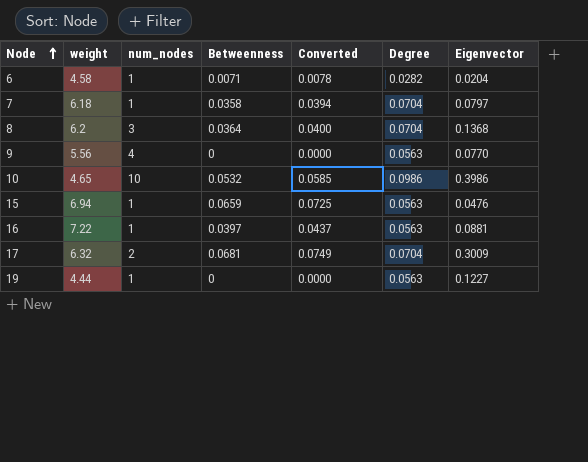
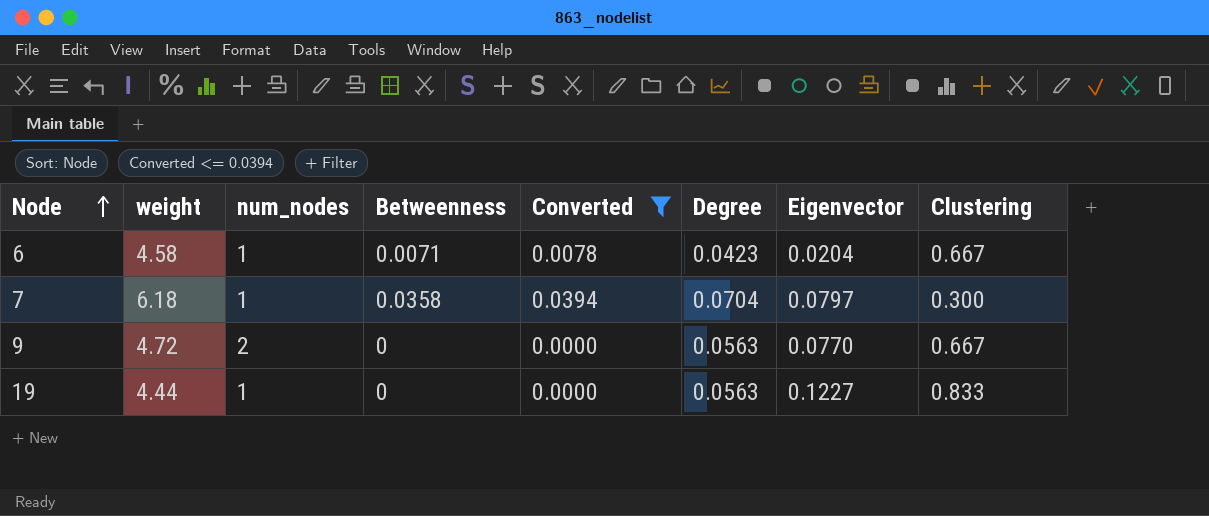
filter: none -> Converted <= 0.0394
column Clustering | position: none -> 8
6 | Degree: 0.0282 -> 0.0423
9 | weight: 5.56 -> 4.72
9 | num_nodes: 4 -> 2

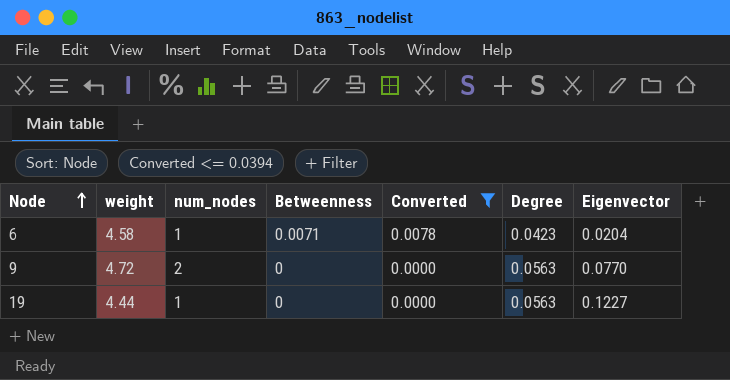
column Clustering | position: 8 -> none
row 7: 6.18 | 1 | 0.0358 | 0.0394 | 0.0704 | 0.0797 | 0.300 -> none

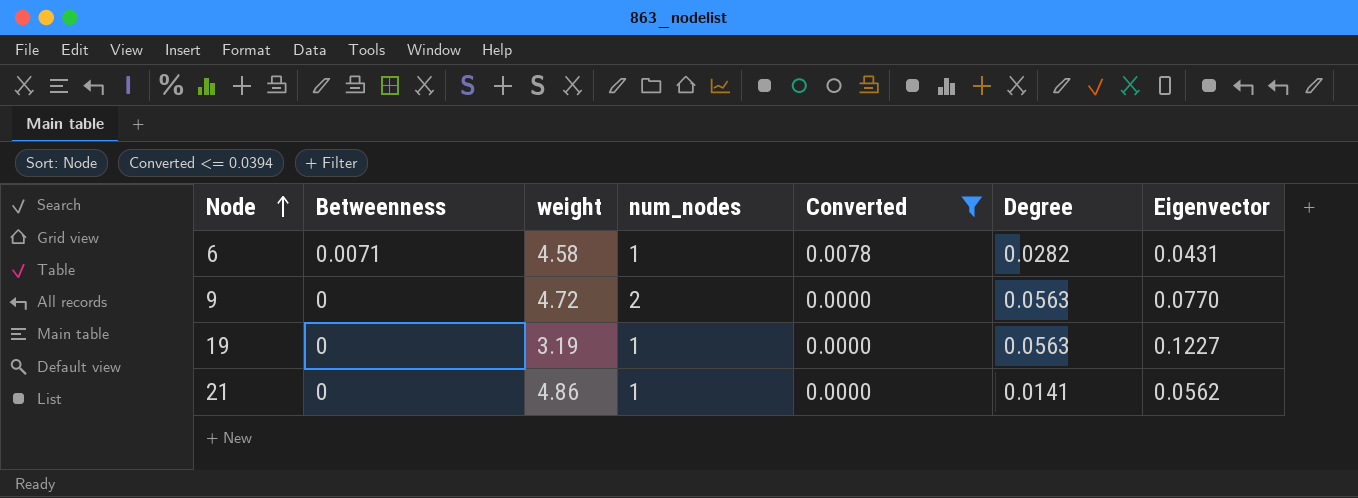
column Betweenness | position: 4 -> 2
6 | Degree: 0.0423 -> 0.0282
6 | Eigenvector: 0.0204 -> 0.0431
19 | weight: 4.44 -> 3.19
row 21: none -> 0 | 4.86 | 1 | 0.0000 | 0.0141 | 0.0562

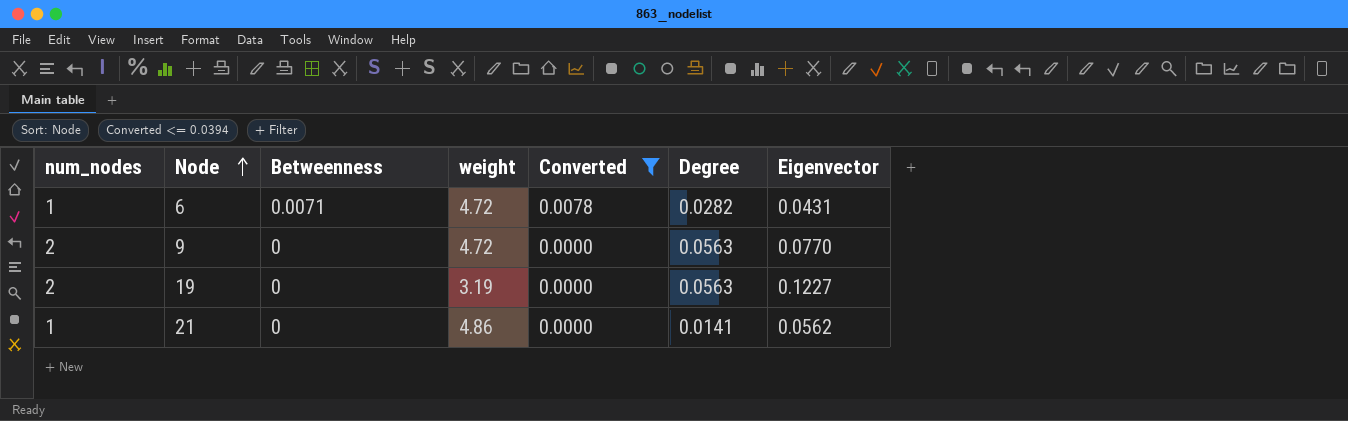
column num_nodes | position: 4 -> 1
6 | weight: 4.58 -> 4.72
19 | num_nodes: 1 -> 2

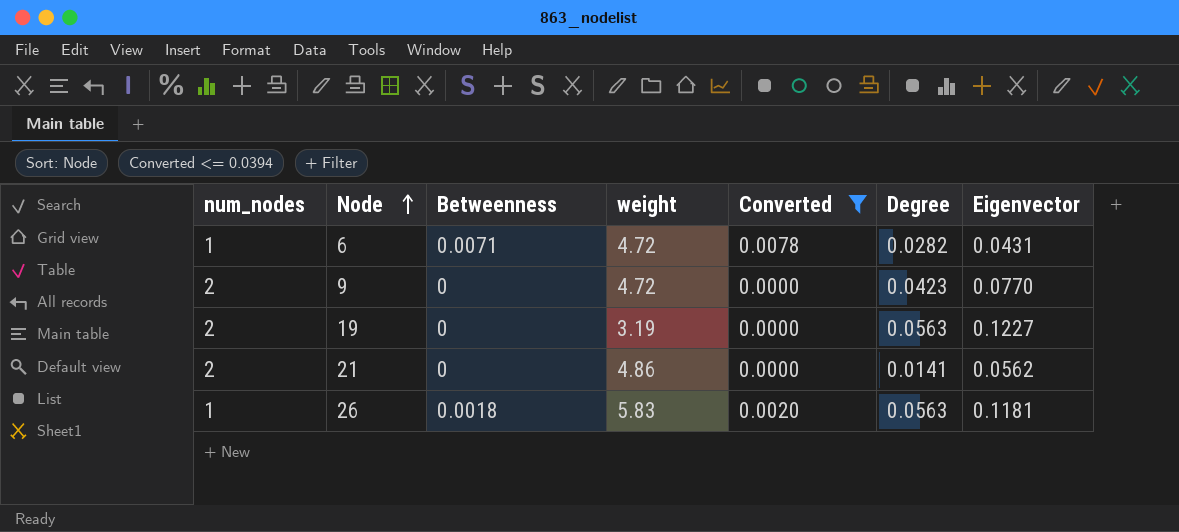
9 | Degree: 0.0563 -> 0.0423
21 | num_nodes: 1 -> 2
row 26: none -> 1 | 0.0018 | 5.83 | 0.0020 | 0.0563 | 0.1181

